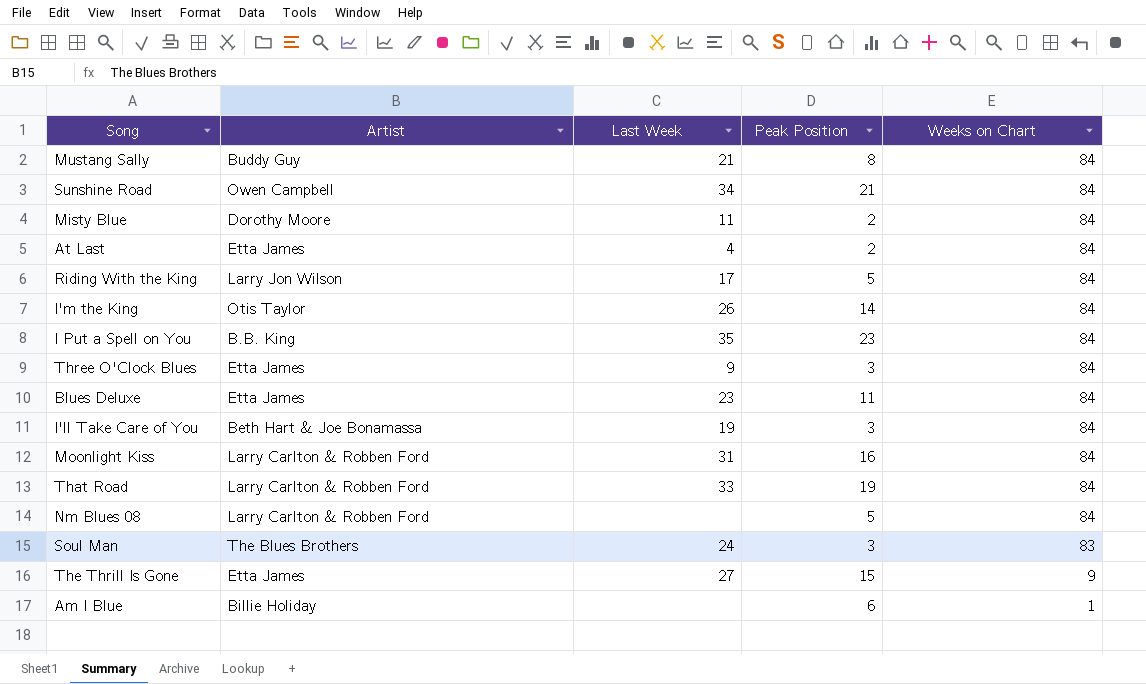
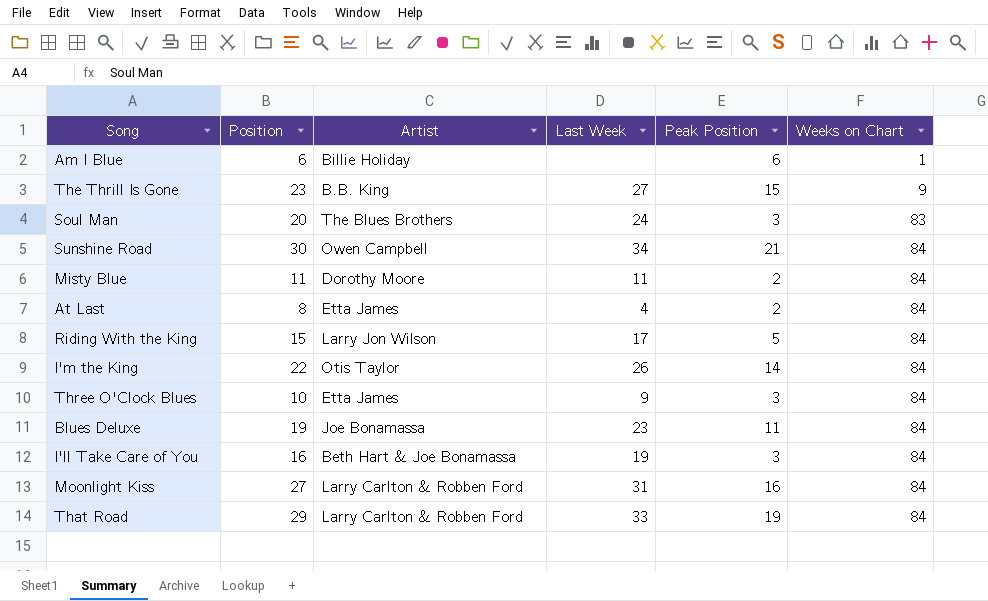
row order: Weeks on Chart descending -> Weeks on Chart ascending
column Position | position: none -> 2
row Mustang Sally: Buddy Guy | 21 | 8 | 84 -> none
row I Put a Spell on You: B.B. King | 35 | 23 | 84 -> none
row Nm Blues 08: Larry Carlton & Robben Ford | none | 5 | 84 -> none
The Thrill Is Gone | Artist: Etta James -> B.B. King
Blues Deluxe | Artist: Etta James -> Joe Bonamassa

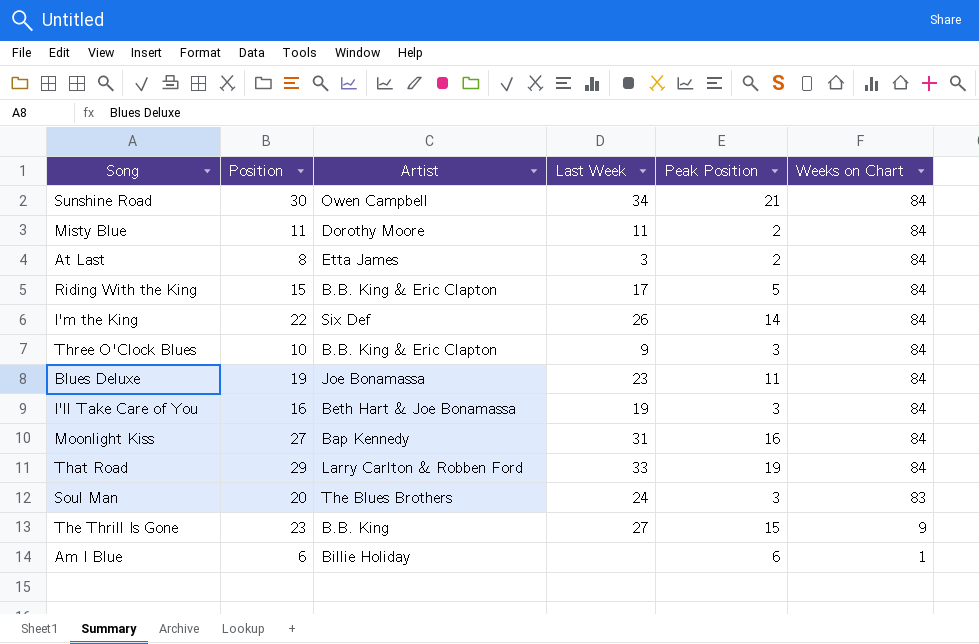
row order: Weeks on Chart ascending -> Weeks on Chart descending
At Last | Last Week: 4 -> 3
Riding With the King | Artist: Larry Jon Wilson -> B.B. King & Eric Clapton
I'm the King | Artist: Otis Taylor -> Six Def
Three O'Clock Blues | Artist: Etta James -> B.B. King & Eric Clapton
Moonlight Kiss | Artist: Larry Carlton & Robben Ford -> Bap Kennedy

